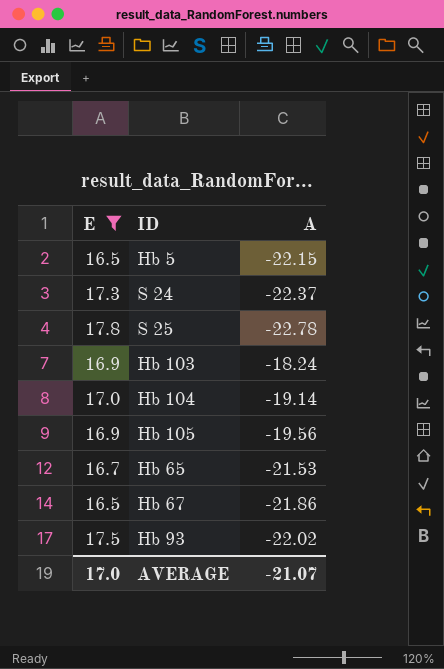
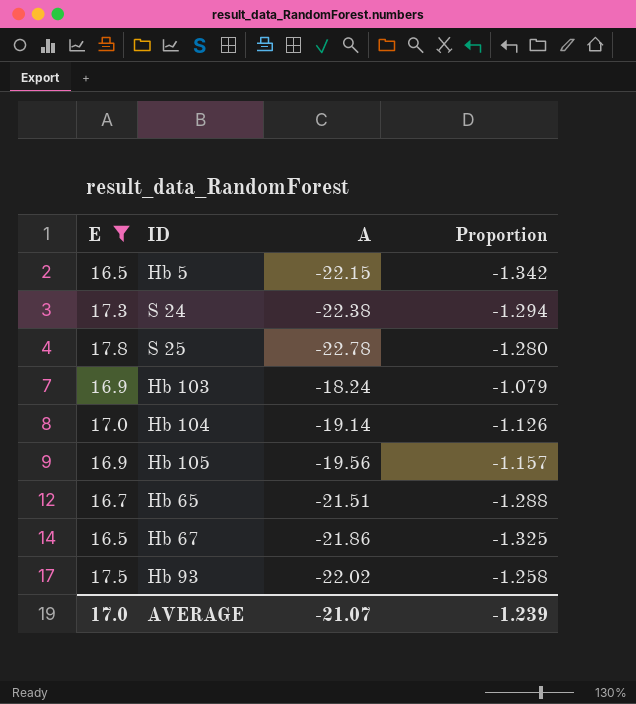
column Proportion | formula: none -> [A] / [E]
S 24 | A: -22.37 -> -22.38
Hb 65 | A: -21.53 -> -21.51

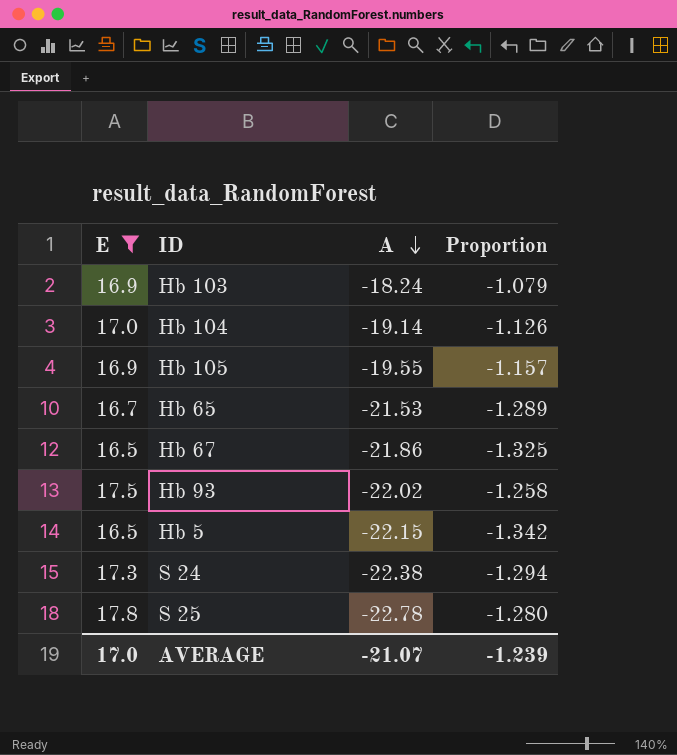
row order: none -> A descending
Hb 105 | A: -19.56 -> -19.55
Hb 65 | A: -21.51 -> -21.53
Hb 65 | Proportion: -1.288 -> -1.289

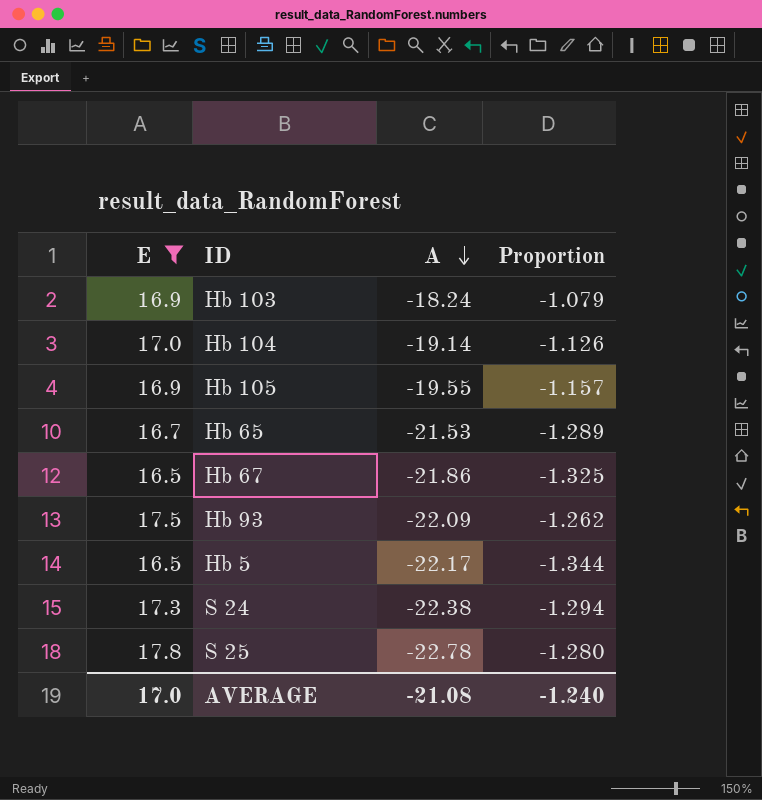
Hb 93 | A: -22.02 -> -22.09
Hb 93 | Proportion: -1.258 -> -1.262
Hb 5 | A: -22.15 -> -22.17
Hb 5 | Proportion: -1.342 -> -1.344
AVERAGE | A: -21.07 -> -21.08
AVERAGE | Proportion: -1.239 -> -1.240

